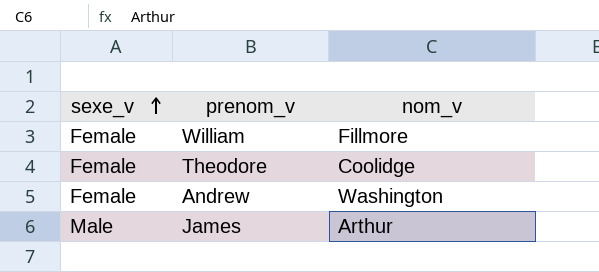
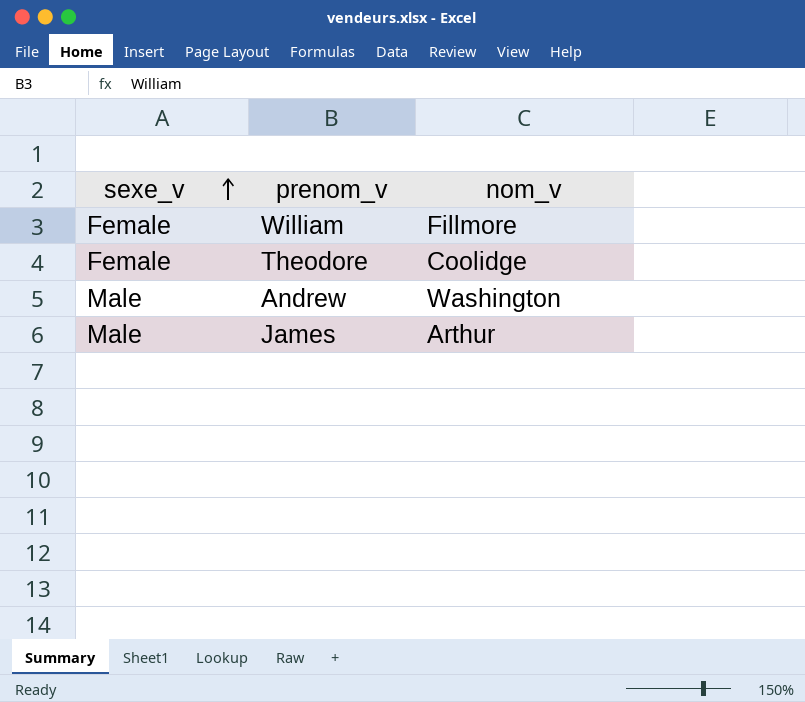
Andrew | sexe_v: Female -> Male

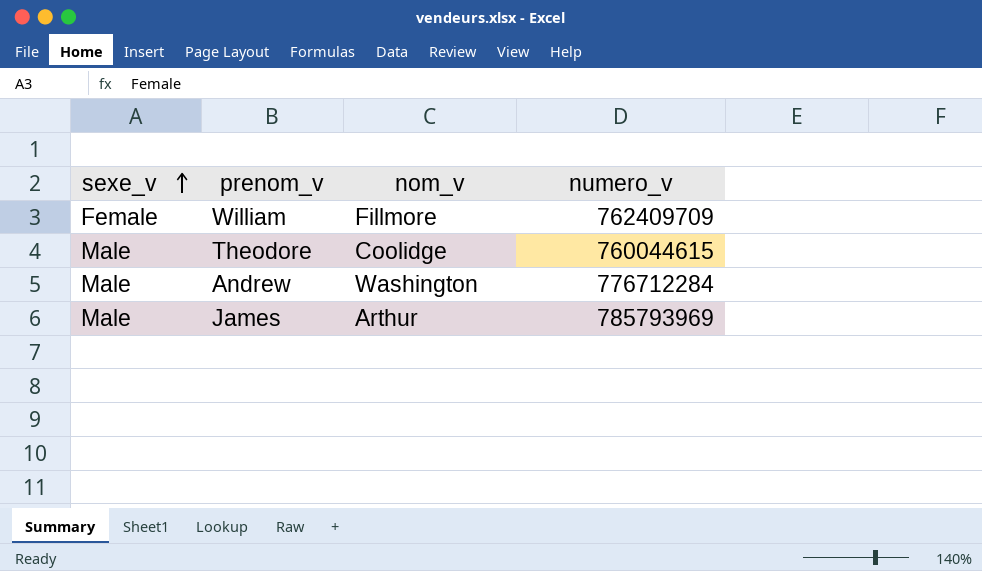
column numero_v | position: none -> 4
Theodore | sexe_v: Female -> Male

